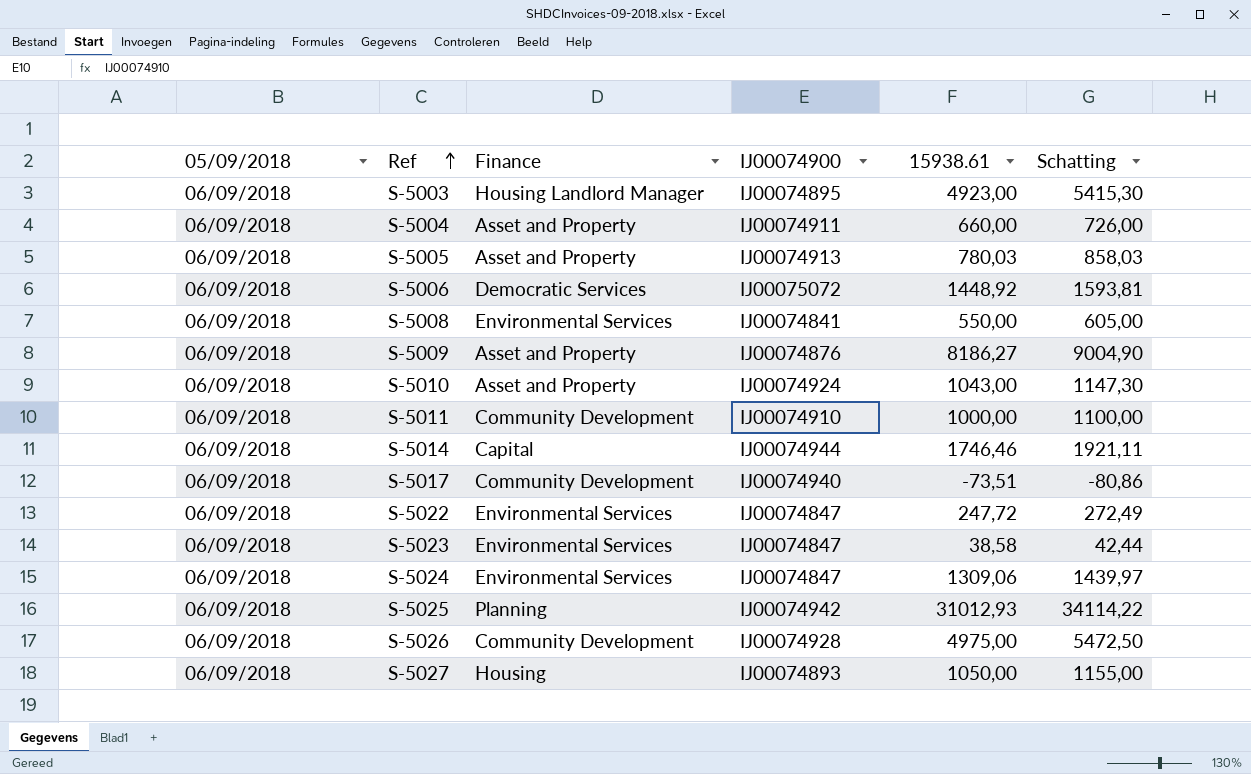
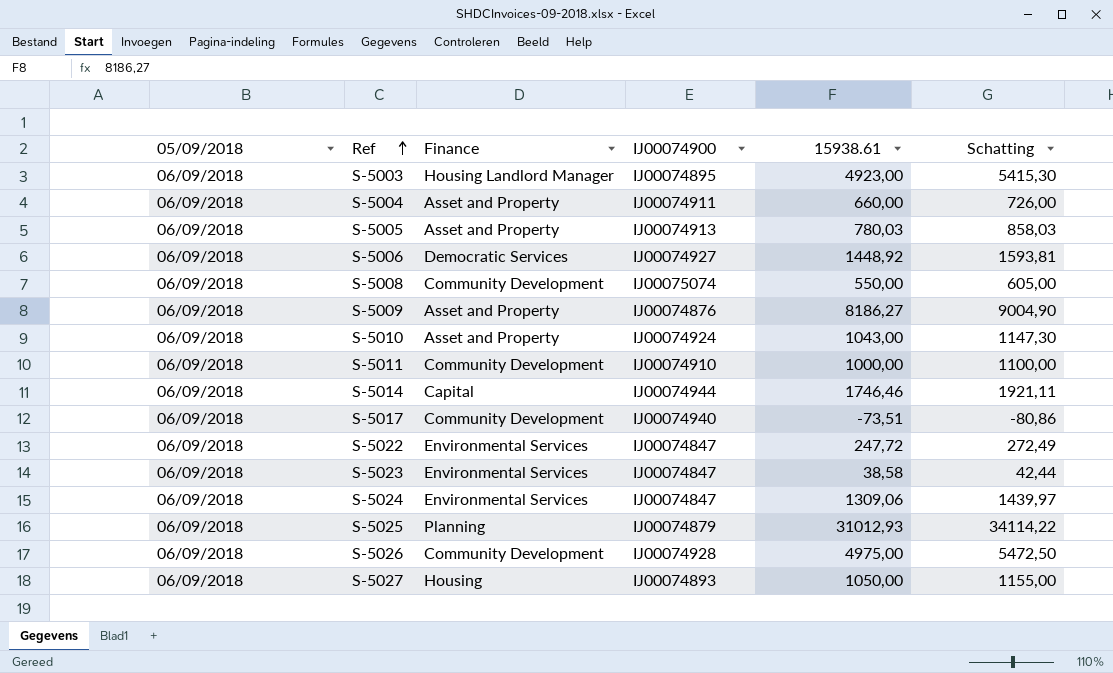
S-5006 | IJ00074900: IJ00075072 -> IJ00074927
S-5008 | Finance: Environmental Services -> Community Development
S-5008 | IJ00074900: IJ00074841 -> IJ00075074
S-5025 | IJ00074900: IJ00074942 -> IJ00074879

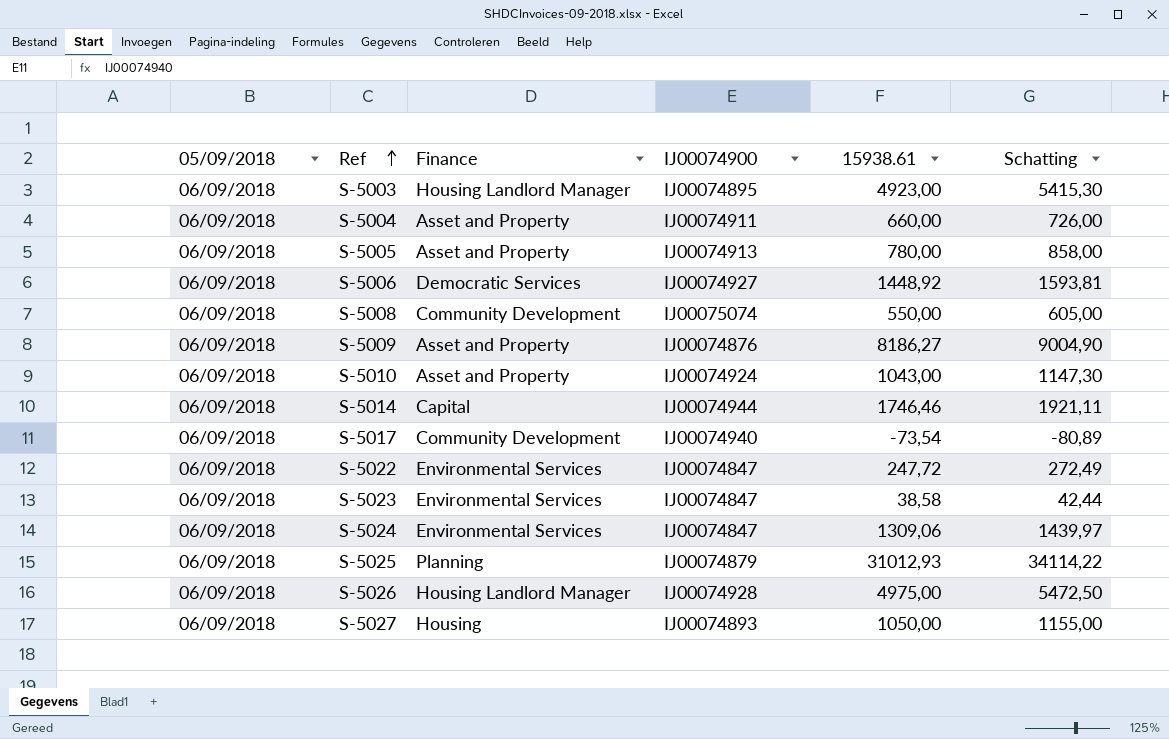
row S-5011: 06/09/2018 | Community Development | IJ00074910 | 1000,00 | 1100,00 -> none
S-5005 | 15938.61: 780,03 -> 780,00
S-5005 | Schatting: 858,03 -> 858,00
S-5017 | 15938.61: -73,51 -> -73,54
S-5017 | Schatting: -80,86 -> -80,89
S-5026 | Finance: Community Development -> Housing Landlord Manager

